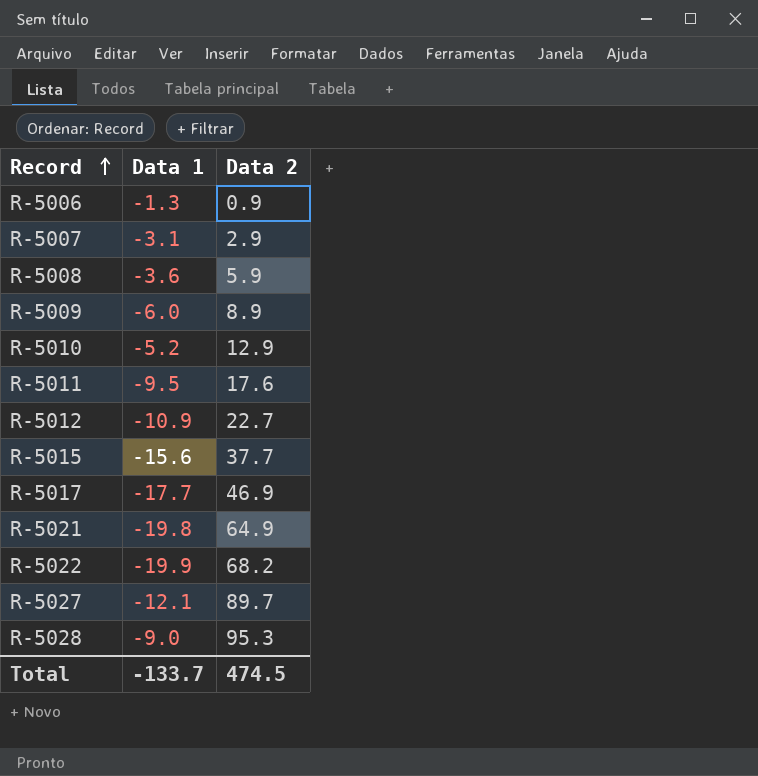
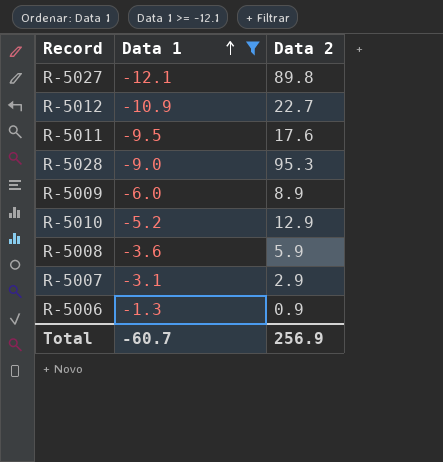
filter: none -> Data 1 >= -12.1
row order: Record ascending -> Data 1 ascending
R-5027 | Data 2: 89.7 -> 89.8
Total | Data 1: -133.7 -> -60.7
Total | Data 2: 474.5 -> 256.9

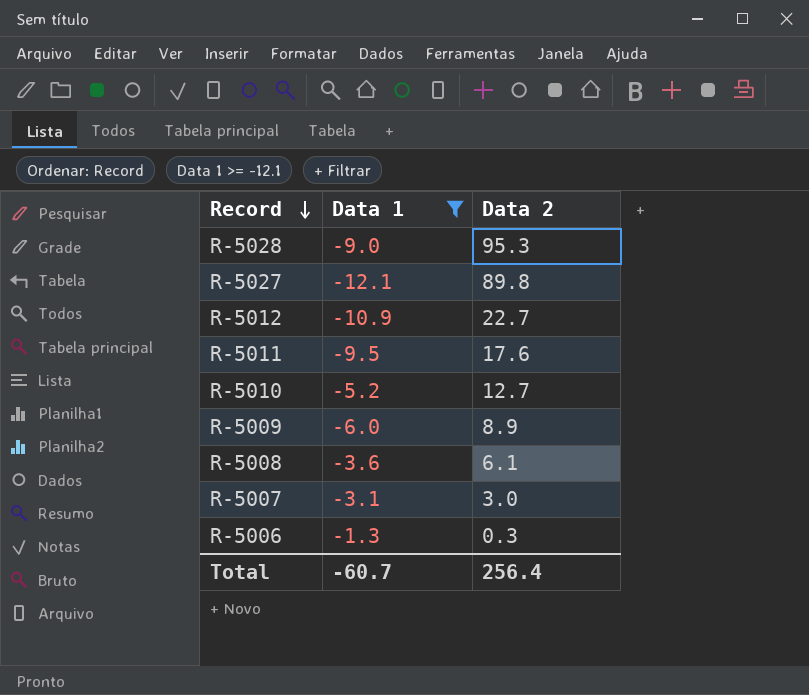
row order: Data 1 ascending -> Record descending
R-5010 | Data 2: 12.9 -> 12.7
R-5008 | Data 2: 5.9 -> 6.1
R-5007 | Data 2: 2.9 -> 3.0
R-5006 | Data 2: 0.9 -> 0.3
Total | Data 2: 256.9 -> 256.4

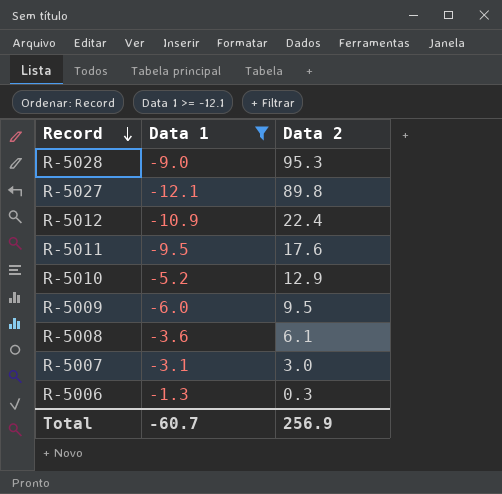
R-5012 | Data 2: 22.7 -> 22.4
R-5010 | Data 2: 12.7 -> 12.9
R-5009 | Data 2: 8.9 -> 9.5
Total | Data 2: 256.4 -> 256.9

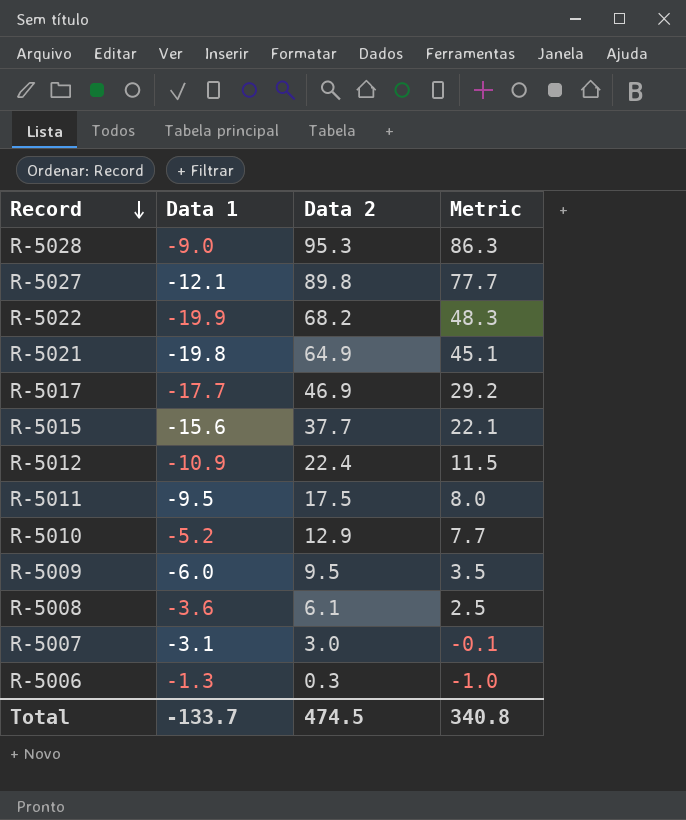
filter: Data 1 >= -12.1 -> none
column Metric | formula: none -> [Data 1] + [Data 2]
R-5011 | Data 2: 17.6 -> 17.5
Total | Data 1: -60.7 -> -133.7
Total | Data 2: 256.9 -> 474.5

